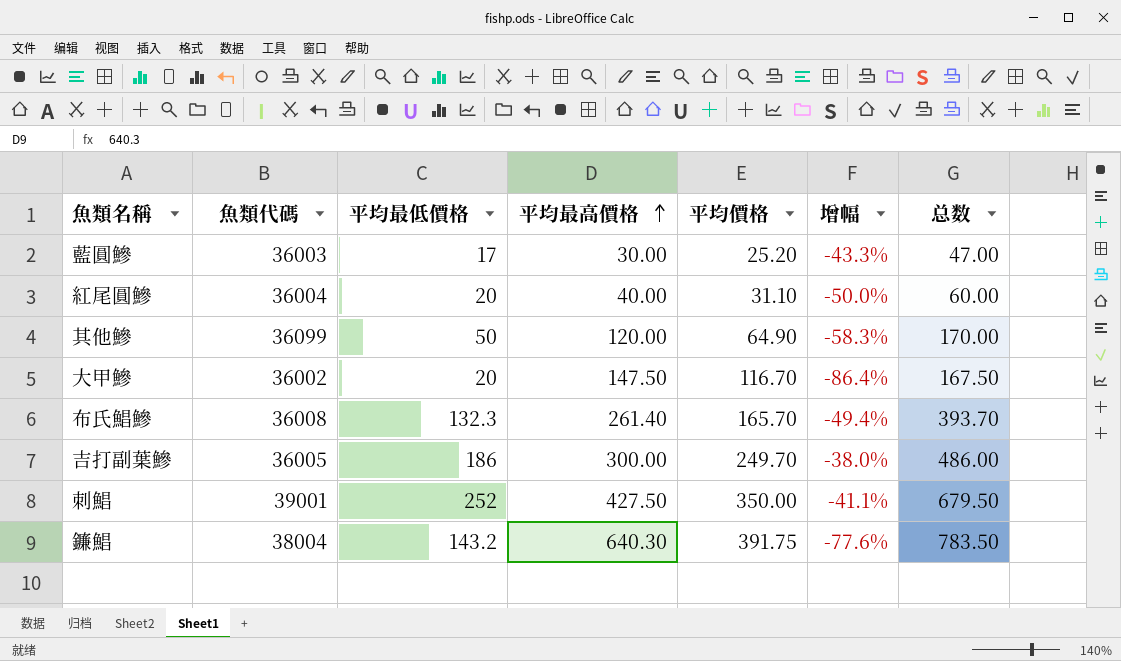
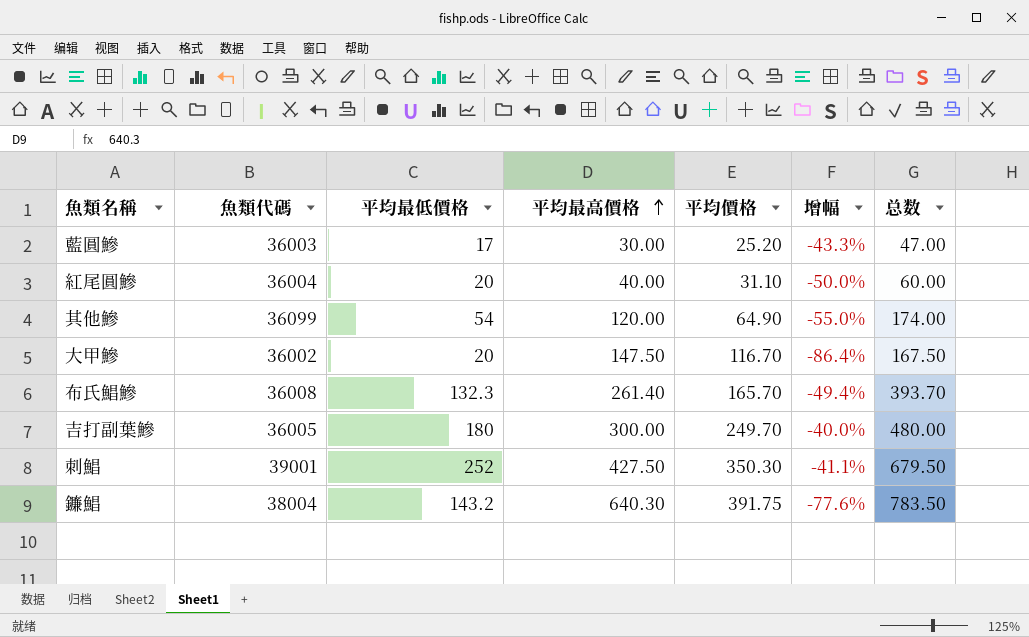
其他鰺 | 平均最低價格: 50 -> 54
其他鰺 | 增幅: -58.3% -> -55.0%
其他鰺 | 总数: 170.00 -> 174.00
吉打副葉鰺 | 平均最低價格: 186 -> 180
吉打副葉鰺 | 增幅: -38.0% -> -40.0%
吉打副葉鰺 | 总数: 486.00 -> 480.00
刺鯧 | 平均價格: 350.00 -> 350.30

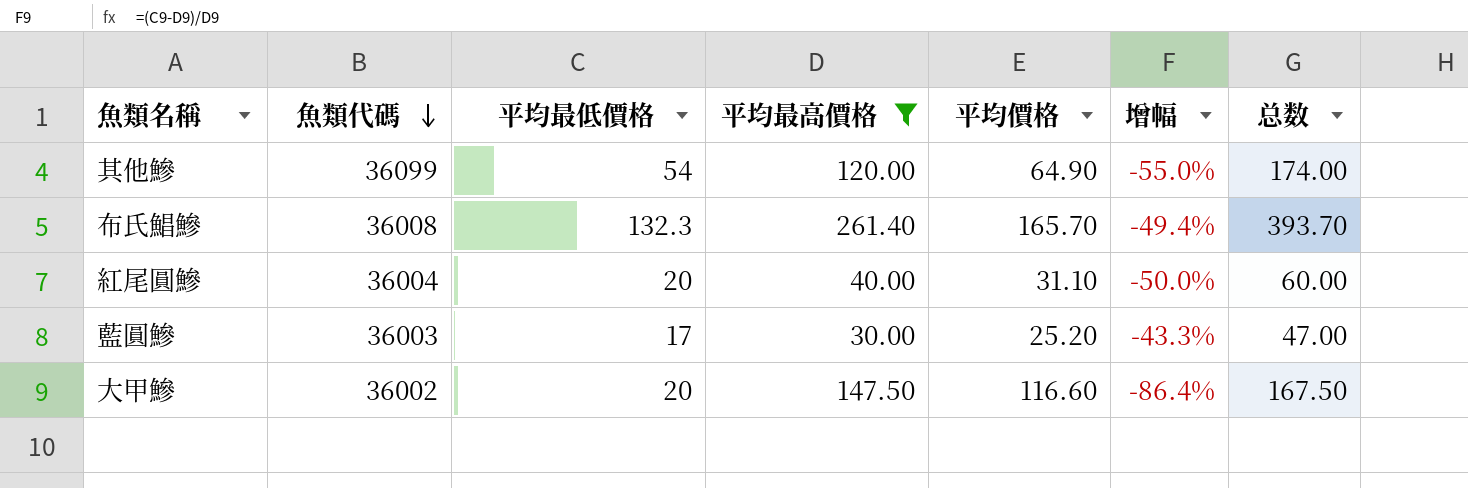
filter: none -> 平均最高價格 <= 261.40
row order: 平均最高價格 ascending -> 魚類代碼 descending
大甲鰺 | 平均價格: 116.70 -> 116.60

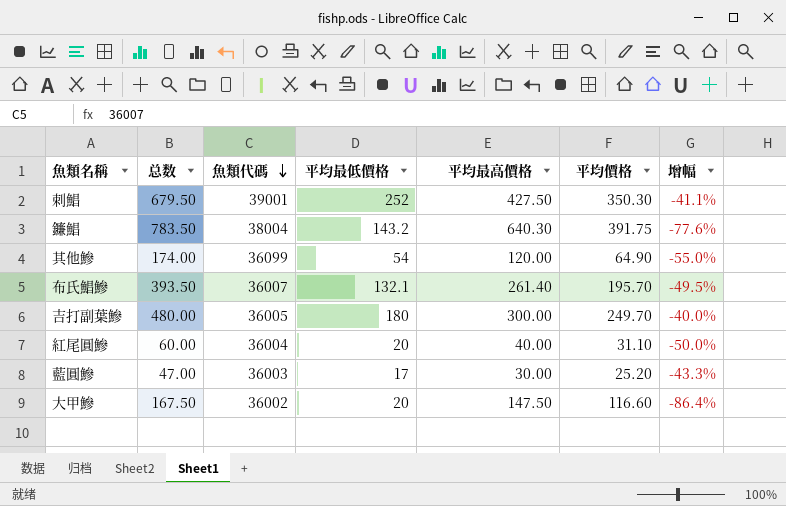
filter: 平均最高價格 <= 261.40 -> none
column 总数 | position: 7 -> 2
布氏鯧鰺 | 总数: 393.70 -> 393.50
布氏鯧鰺 | 魚類代碼: 36008 -> 36007
布氏鯧鰺 | 平均最低價格: 132.3 -> 132.1
布氏鯧鰺 | 平均價格: 165.70 -> 195.70
布氏鯧鰺 | 增幅: -49.4% -> -49.5%

